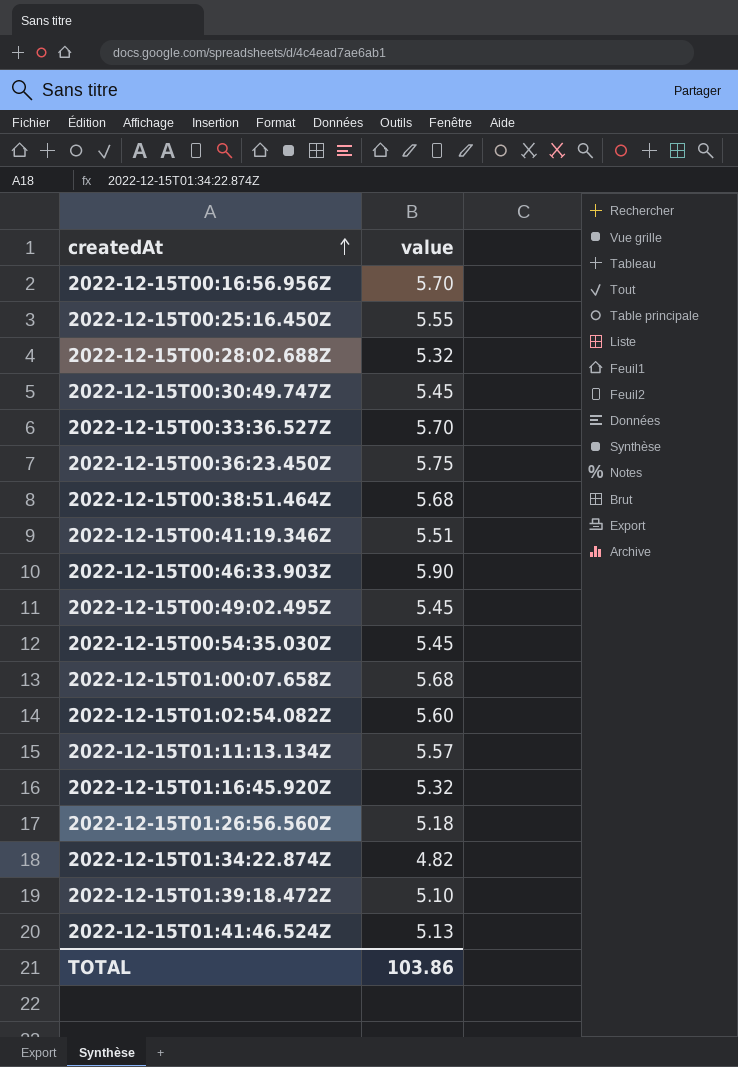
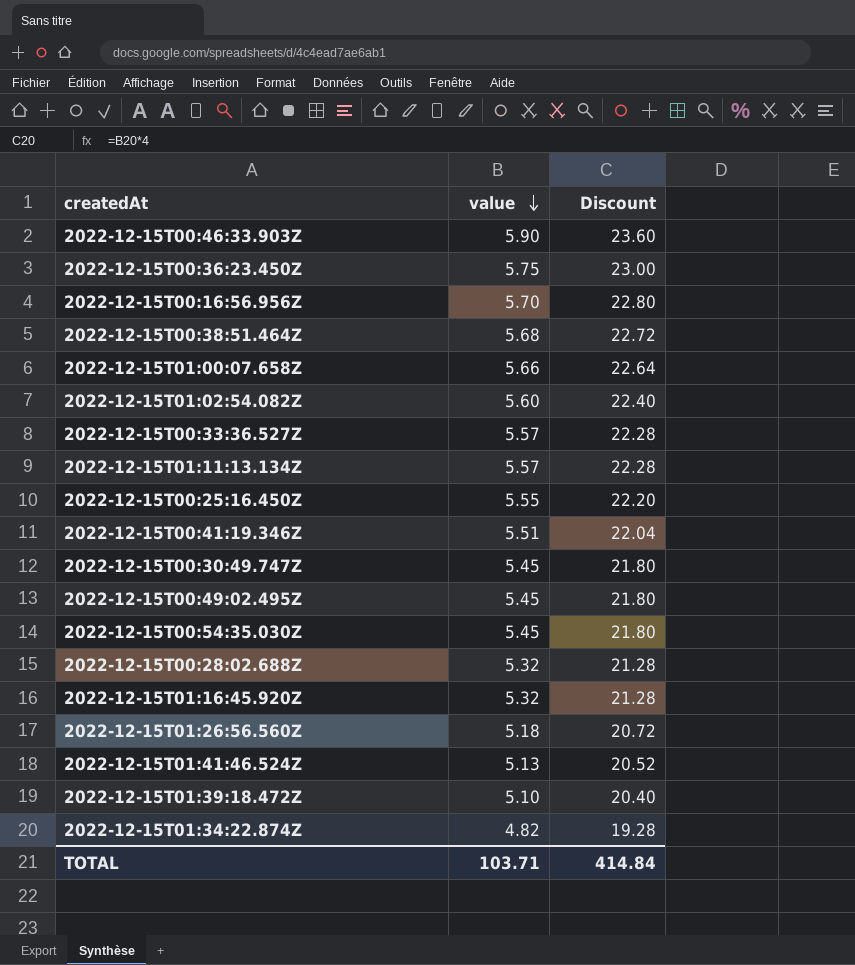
row order: createdAt ascending -> value descending
column Discount | formula: none -> [value] * 4
2022-12-15T01:00:07.658Z | value: 5.68 -> 5.66
2022-12-15T00:33:36.527Z | value: 5.70 -> 5.57
TOTAL | value: 103.86 -> 103.71

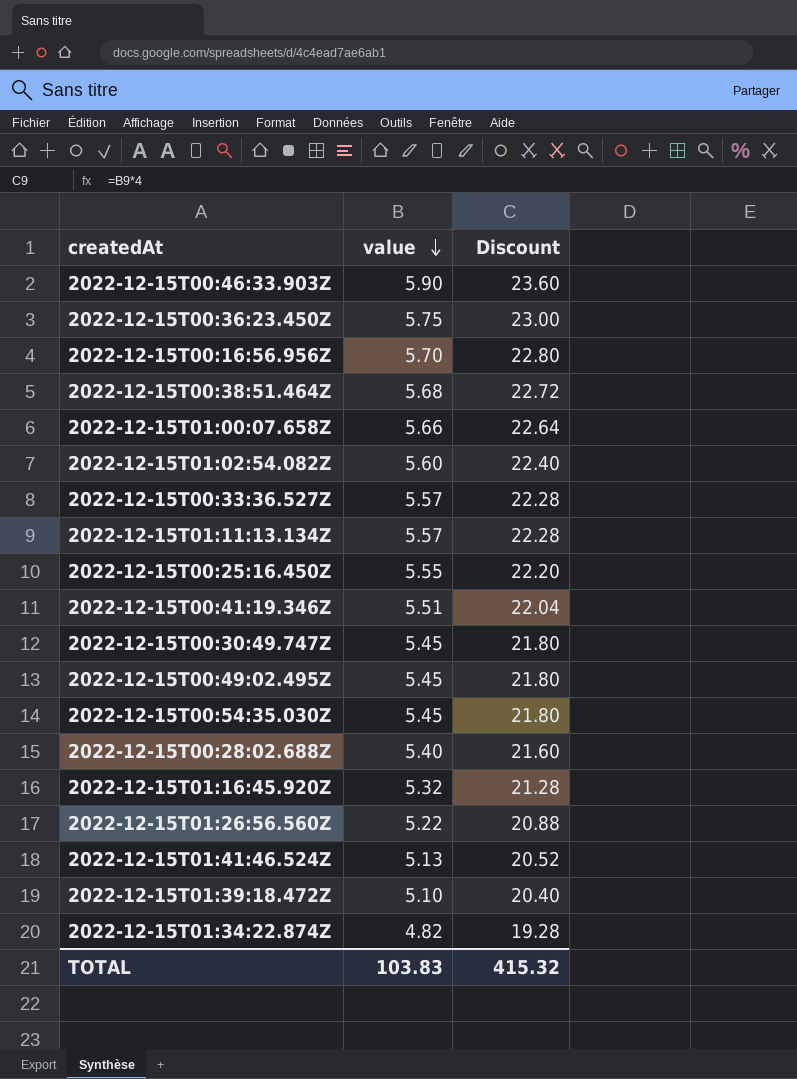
2022-12-15T00:28:02.688Z | value: 5.32 -> 5.40
2022-12-15T00:28:02.688Z | Discount: 21.28 -> 21.60
2022-12-15T01:26:56.560Z | value: 5.18 -> 5.22
2022-12-15T01:26:56.560Z | Discount: 20.72 -> 20.88
TOTAL | value: 103.71 -> 103.83
TOTAL | Discount: 414.84 -> 415.32

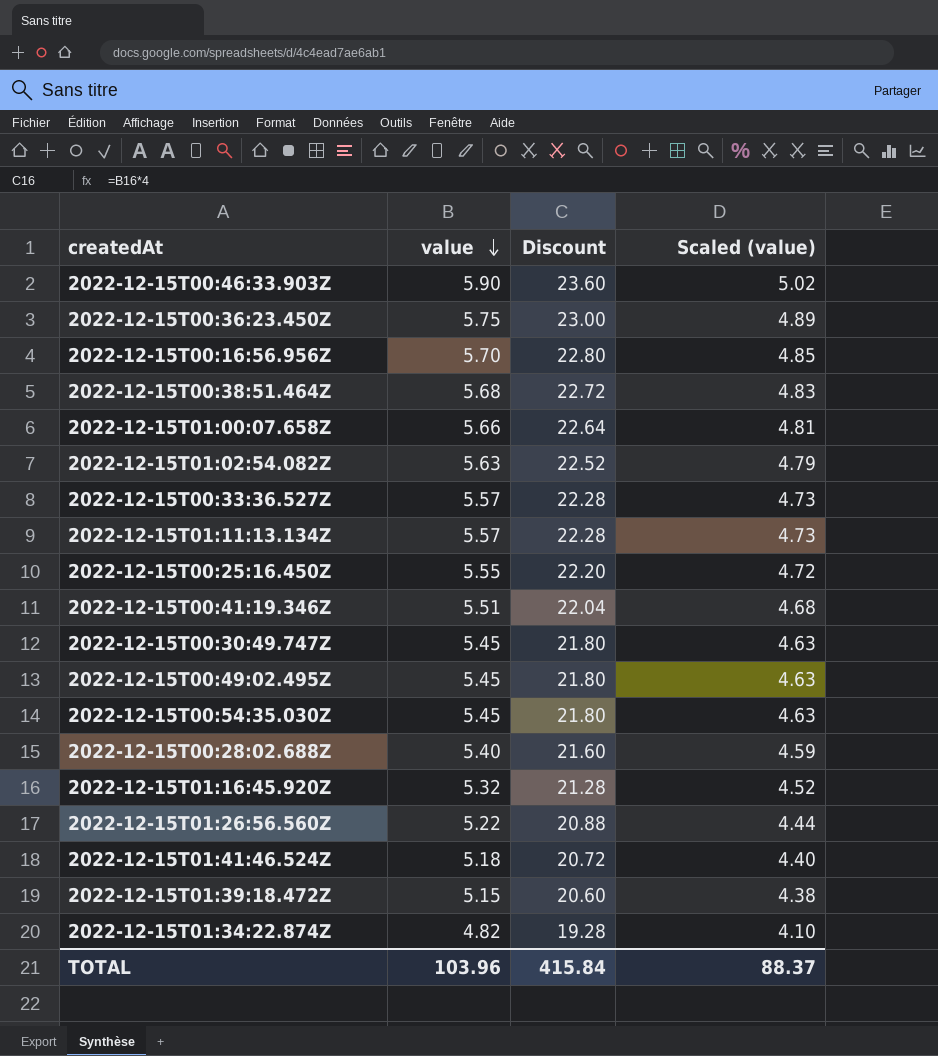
column Scaled (value) | formula: none -> [value] * 0.85
2022-12-15T01:02:54.082Z | value: 5.60 -> 5.63
2022-12-15T01:02:54.082Z | Discount: 22.40 -> 22.52
2022-12-15T01:41:46.524Z | value: 5.13 -> 5.18
2022-12-15T01:41:46.524Z | Discount: 20.52 -> 20.72
2022-12-15T01:39:18.472Z | value: 5.10 -> 5.15
2022-12-15T01:39:18.472Z | Discount: 20.40 -> 20.60
TOTAL | value: 103.83 -> 103.96
TOTAL | Discount: 415.32 -> 415.84

